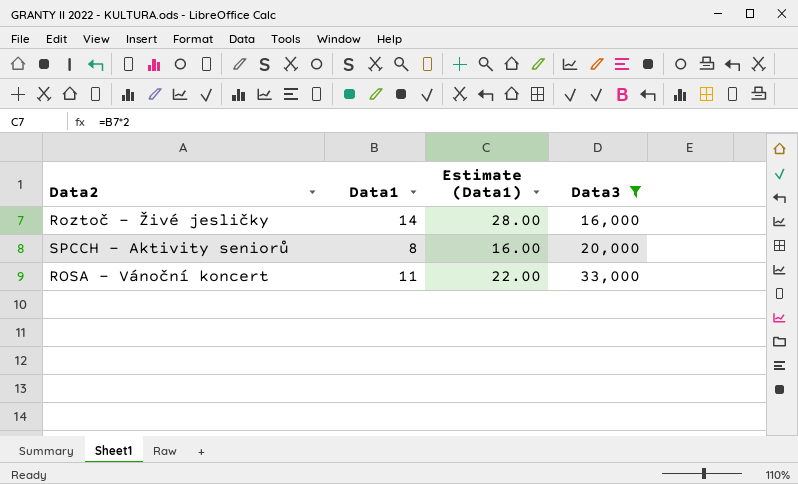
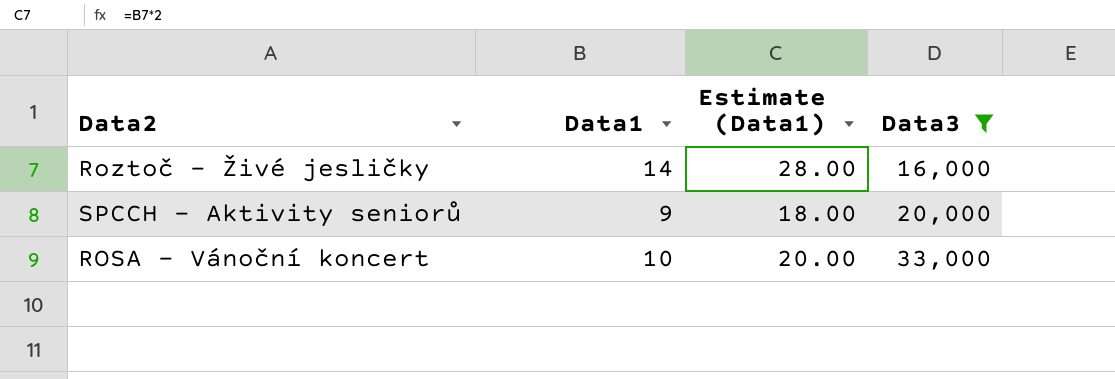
SPCCH - Aktivity seniorů | Data1: 8 -> 9
SPCCH - Aktivity seniorů | Estimate (Data1): 16.00 -> 18.00
ROSA - Vánoční koncert | Data1: 11 -> 10
ROSA - Vánoční koncert | Estimate (Data1): 22.00 -> 20.00

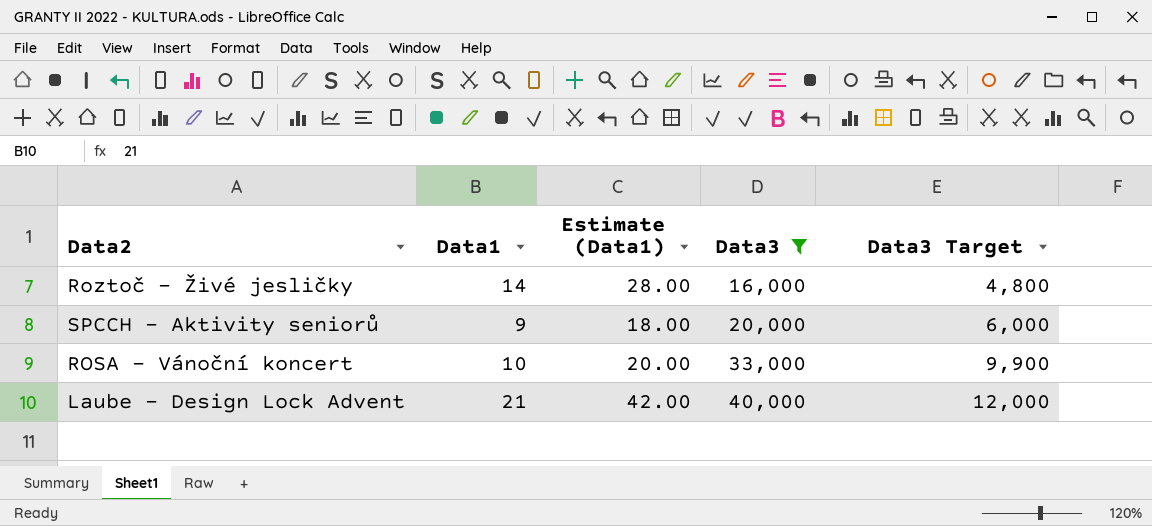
column Data3 Target | formula: none -> [Data3] * 0.3
row Laube - Design Lock Advent: none -> 21 | 42.00 | 40,000 | 12,000

